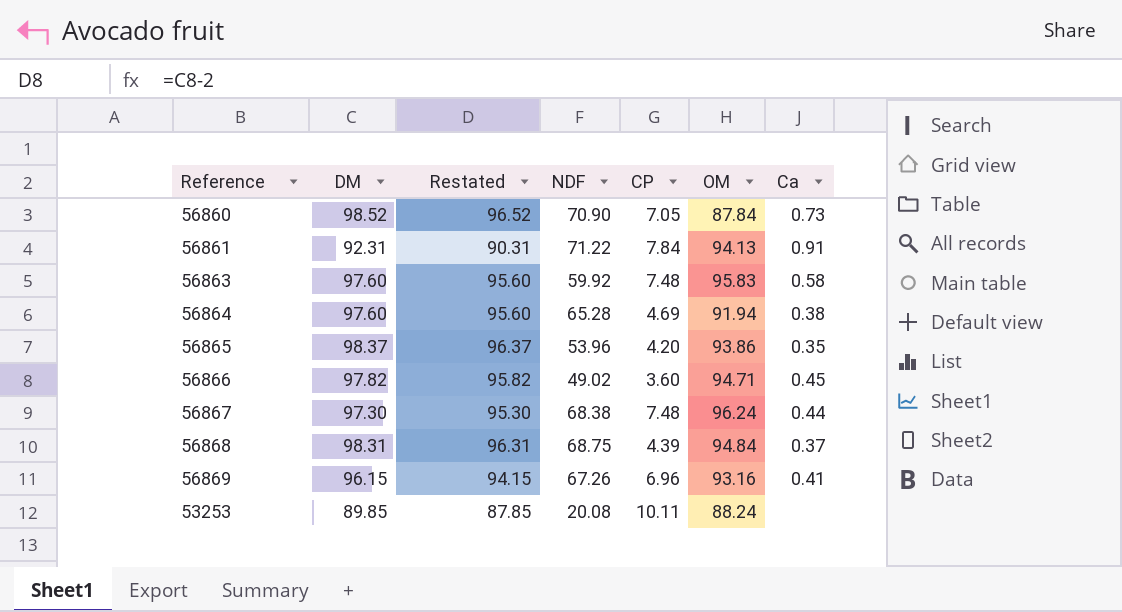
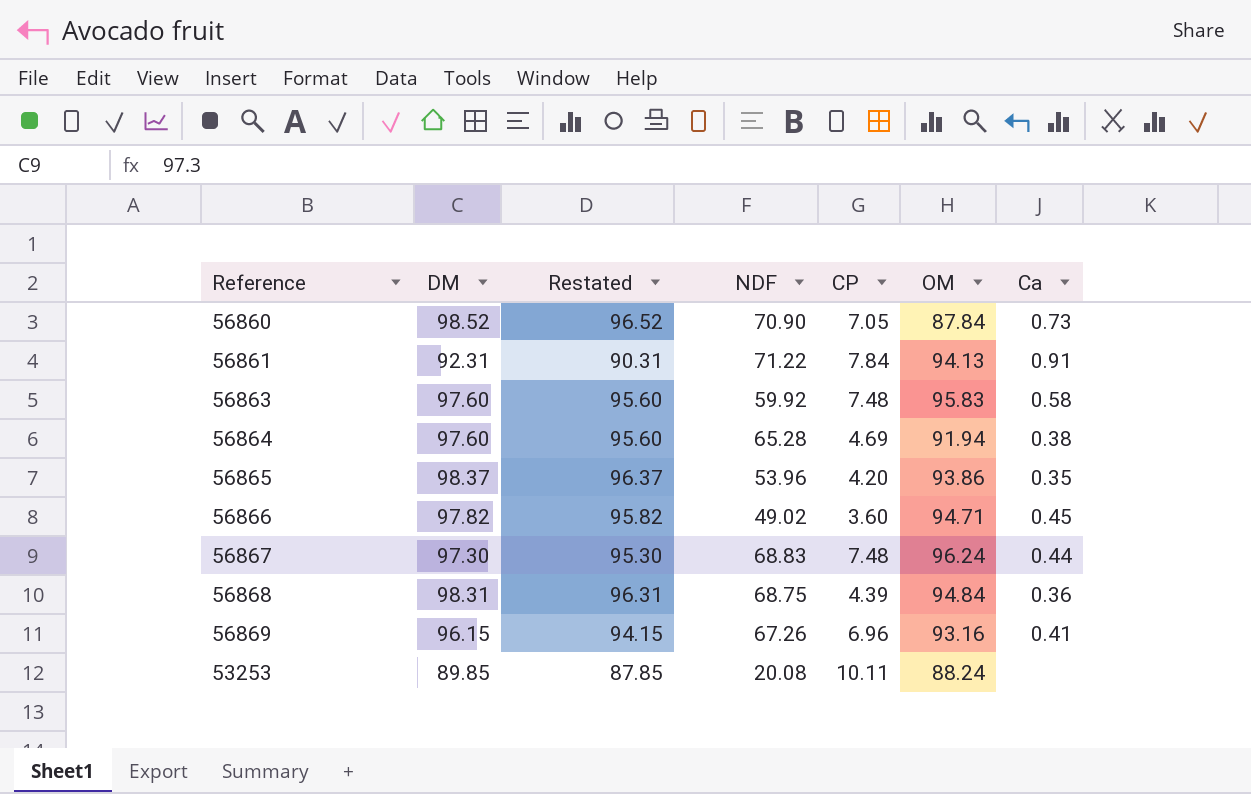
56867 | NDF: 68.38 -> 68.83
56868 | Ca: 0.37 -> 0.36

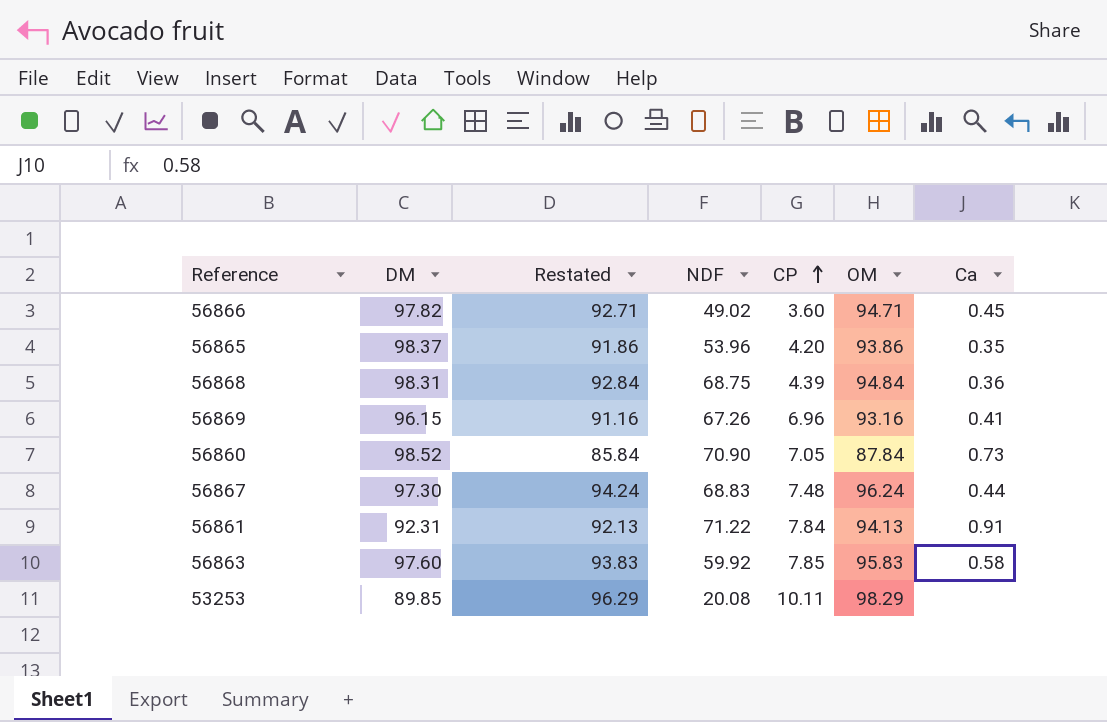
row order: none -> CP ascending
column Restated | formula: [DM] - 2 -> [OM] - 2
row 56864: 97.60 | 95.60 | 65.28 | 4.69 | 91.94 | 0.38 -> none
56863 | CP: 7.48 -> 7.85
53253 | OM: 88.24 -> 98.29

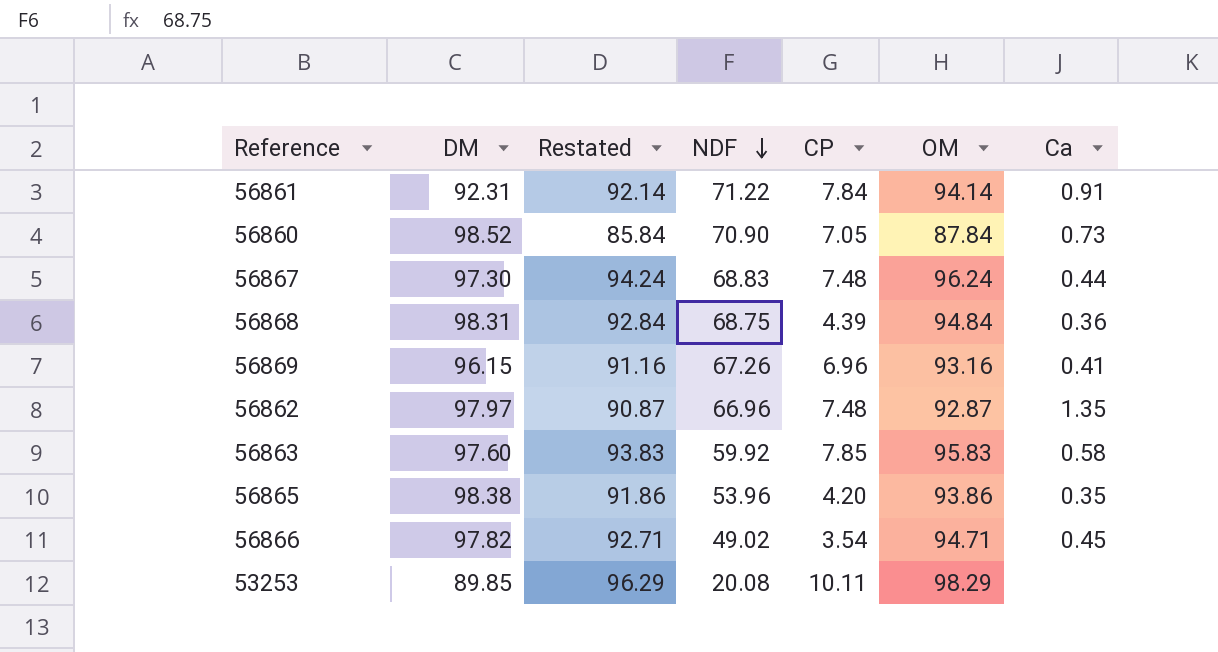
row order: CP ascending -> NDF descending
56861 | Restated: 92.13 -> 92.14
56861 | OM: 94.13 -> 94.14
row 56862: none -> 97.97 | 90.87 | 66.96 | 7.48 | 92.87 | 1.35
56865 | DM: 98.37 -> 98.38
56866 | CP: 3.60 -> 3.54

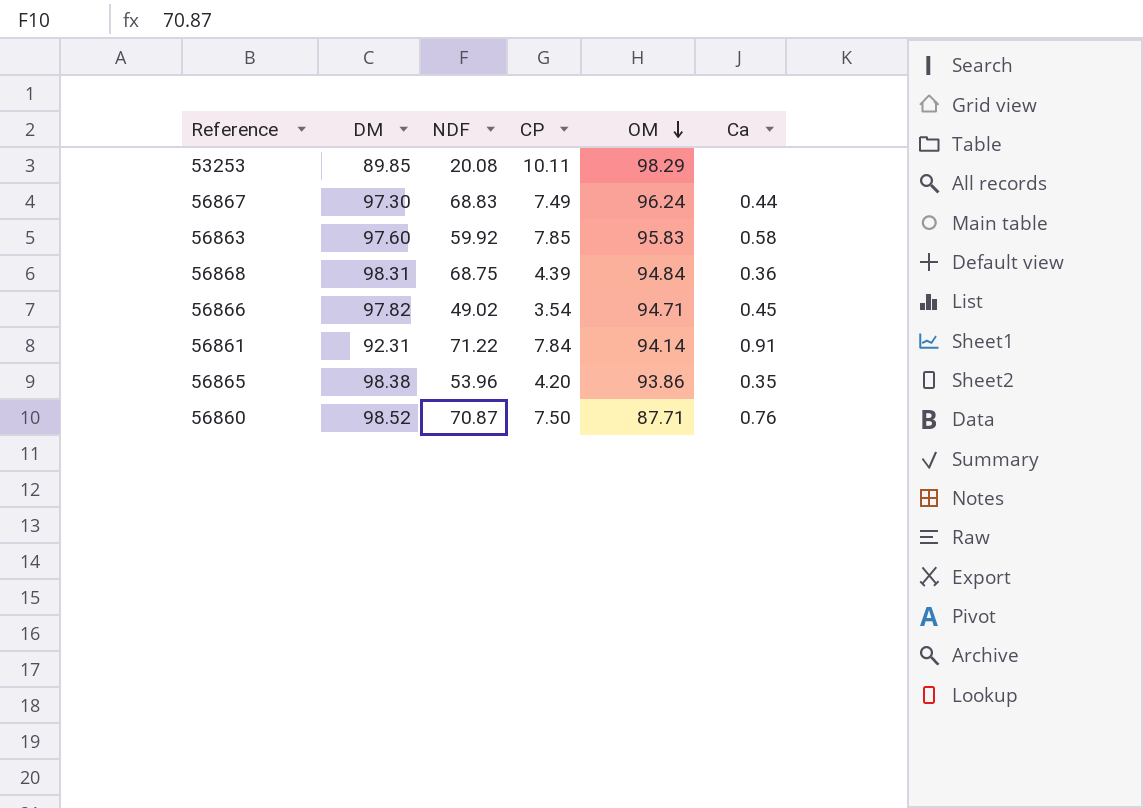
row order: NDF descending -> OM descending
column Restated | formula: [OM] - 2 -> none
row 56869: 96.15 | 91.16 | 67.26 | 6.96 | 93.16 | 0.41 -> none
row 56862: 97.97 | 90.87 | 66.96 | 7.48 | 92.87 | 1.35 -> none
56867 | CP: 7.48 -> 7.49
56860 | NDF: 70.90 -> 70.87
56860 | CP: 7.05 -> 7.50
56860 | OM: 87.84 -> 87.71
56860 | Ca: 0.73 -> 0.76

